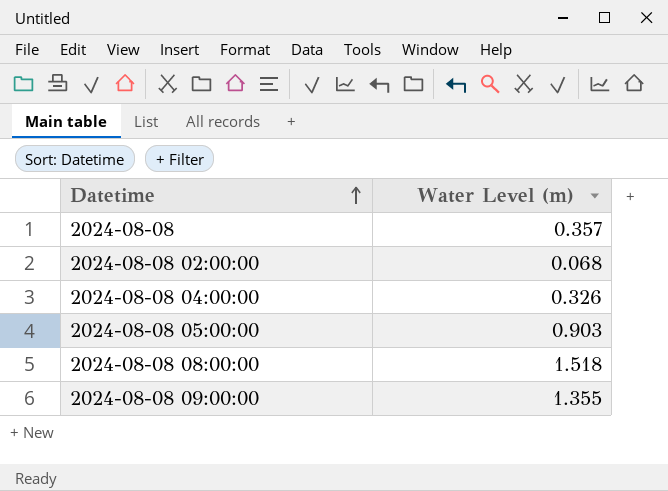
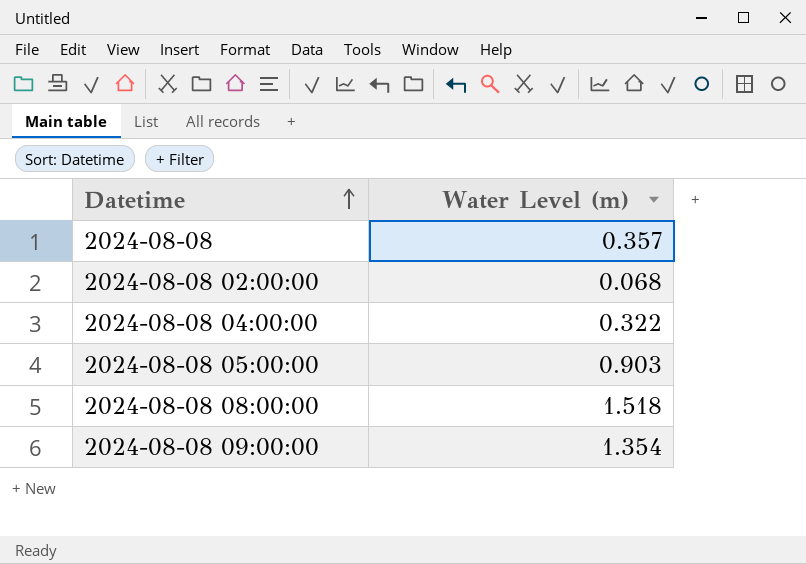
2024-08-08 04:00:00 | Water Level (m): 0.326 -> 0.322
2024-08-08 09:00:00 | Water Level (m): 1.355 -> 1.354

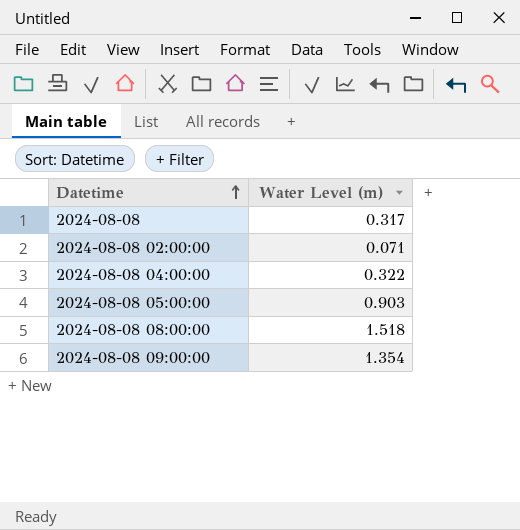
2024-08-08 | Water Level (m): 0.357 -> 0.317
2024-08-08 02:00:00 | Water Level (m): 0.068 -> 0.071

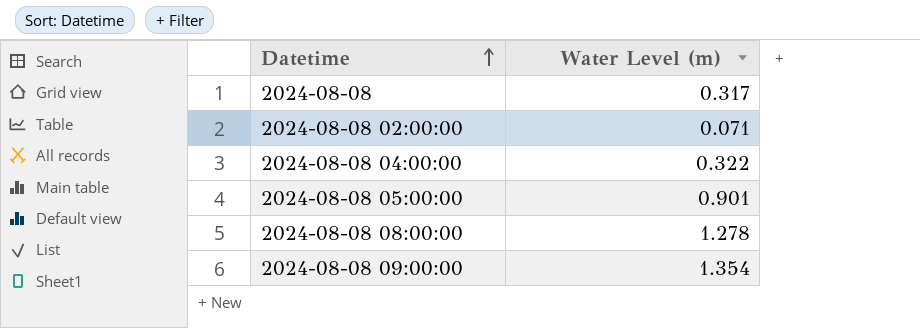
2024-08-08 05:00:00 | Water Level (m): 0.903 -> 0.901
2024-08-08 08:00:00 | Water Level (m): 1.518 -> 1.278

